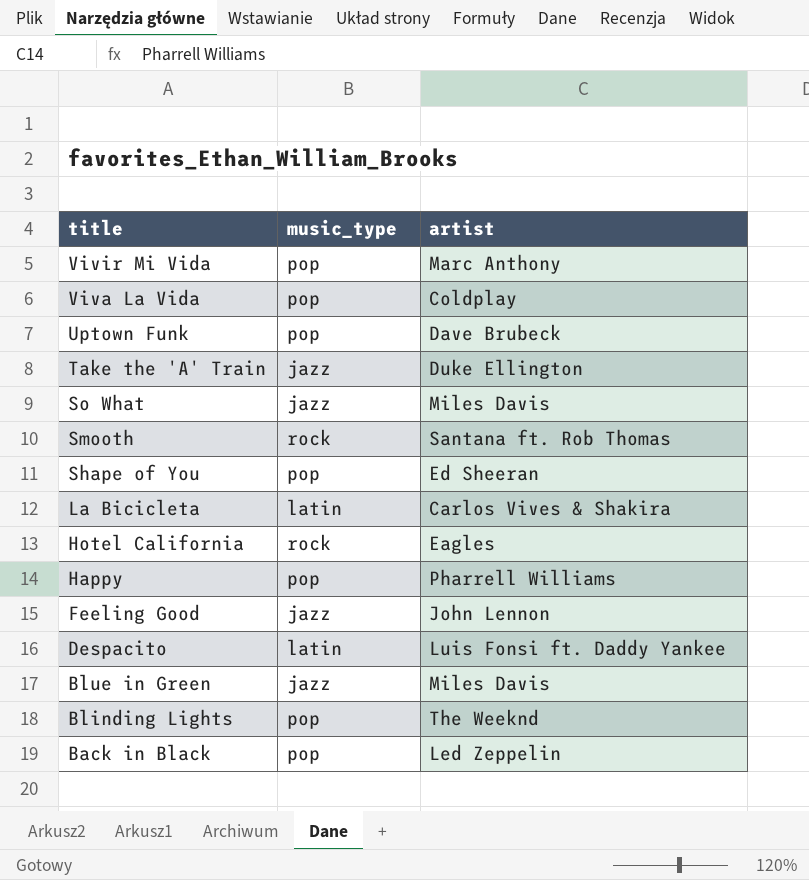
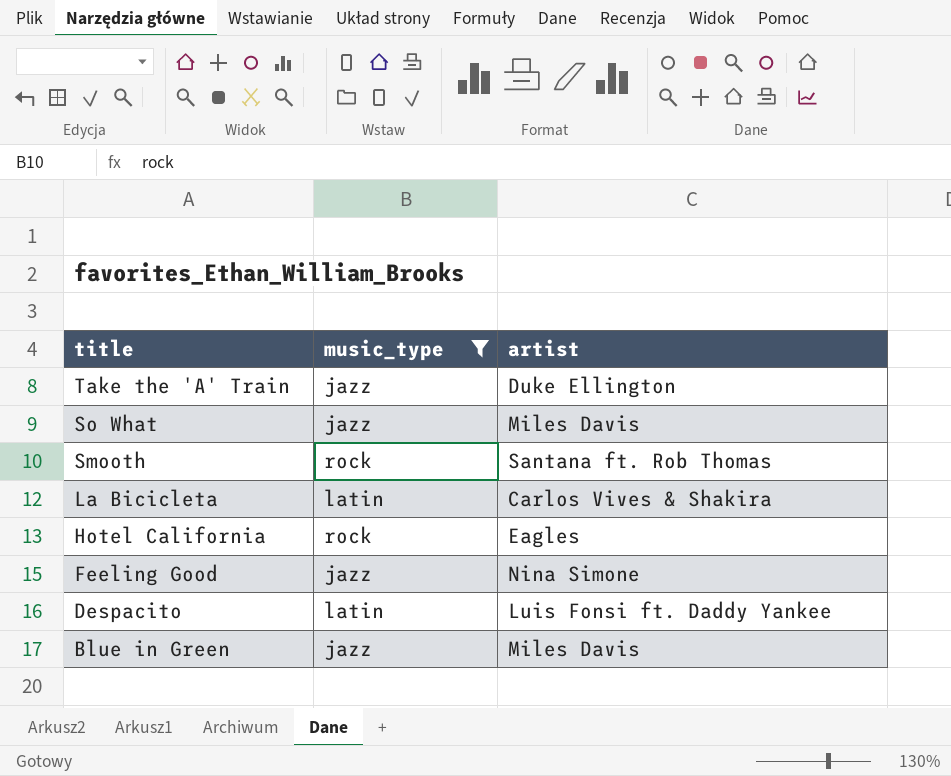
filter: none -> music_type != pop
Feeling Good | artist: John Lennon -> Nina Simone

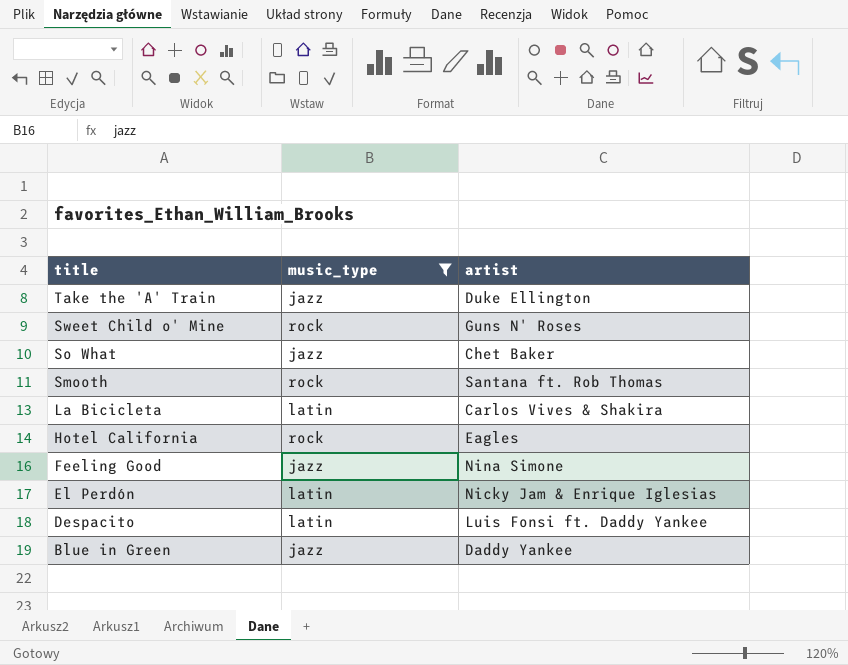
row Sweet Child o' Mine: none -> rock | Guns N' Roses
So What | artist: Miles Davis -> Chet Baker
row El Perdón: none -> latin | Nicky Jam & Enrique Iglesias
Blue in Green | artist: Miles Davis -> Daddy Yankee

